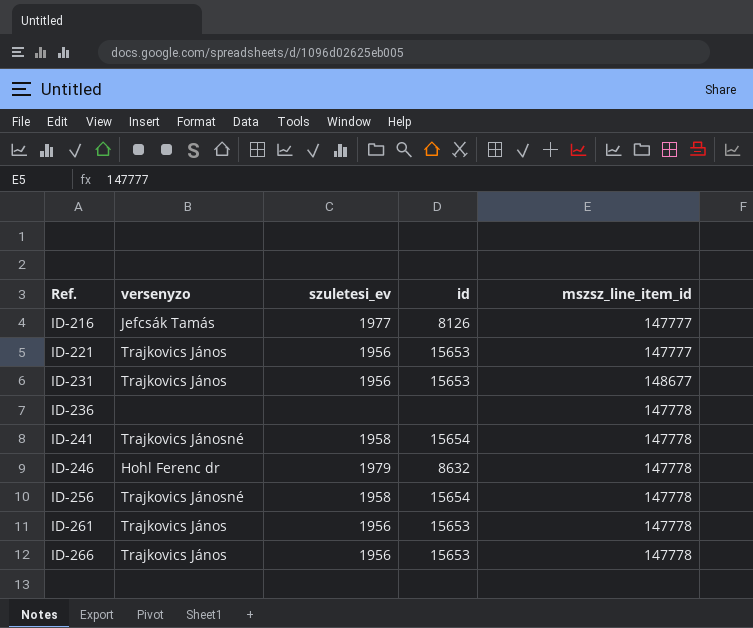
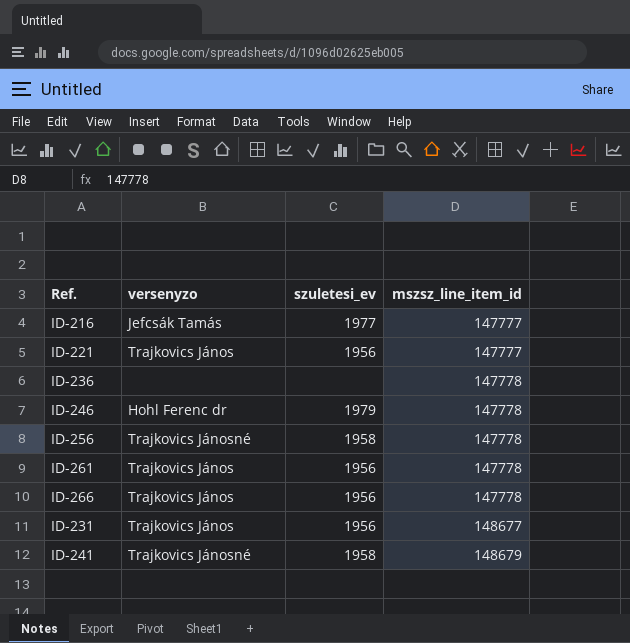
row order: Ref. ascending -> mszsz_line_item_id ascending
column id | position: 4 -> none
ID-241 | mszsz_line_item_id: 147778 -> 148679

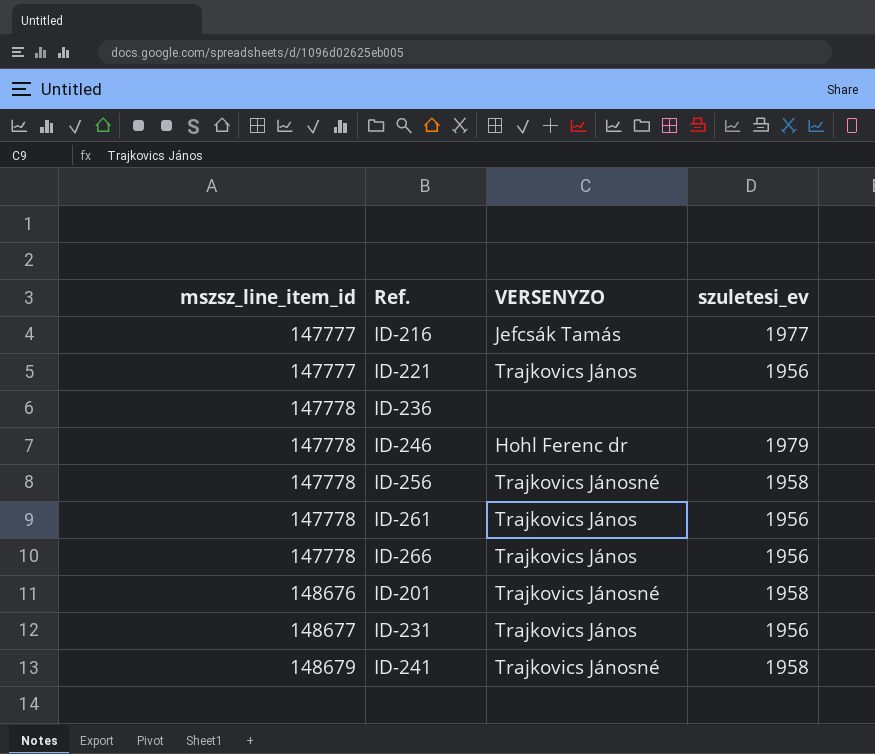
column mszsz_line_item_id | position: 4 -> 1
column name: versenyzo -> VERSENYZO
row ID-201: none -> 148676 | Trajkovics Jánosné | 1958

